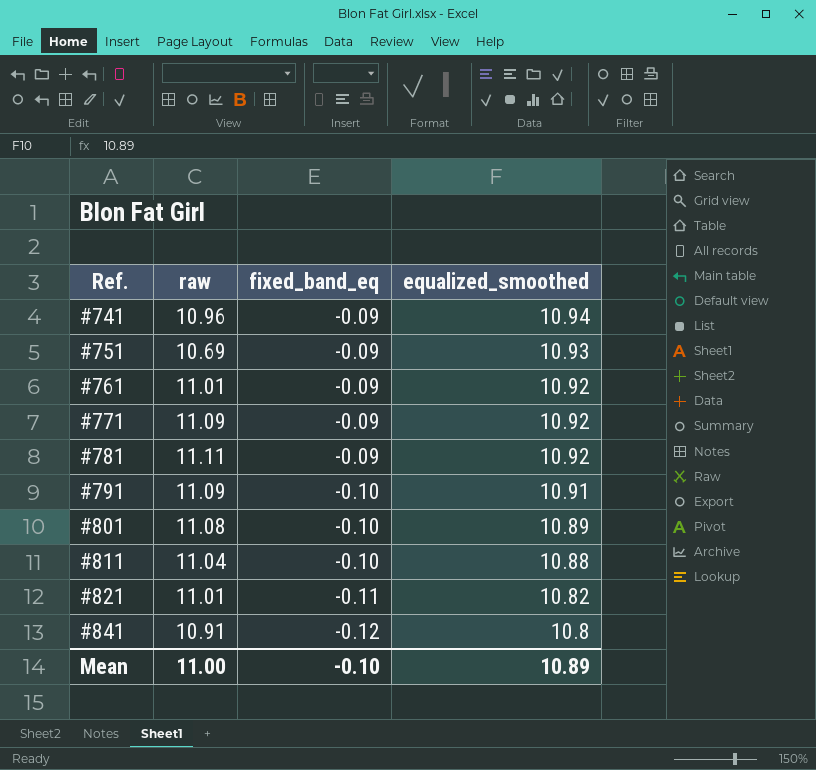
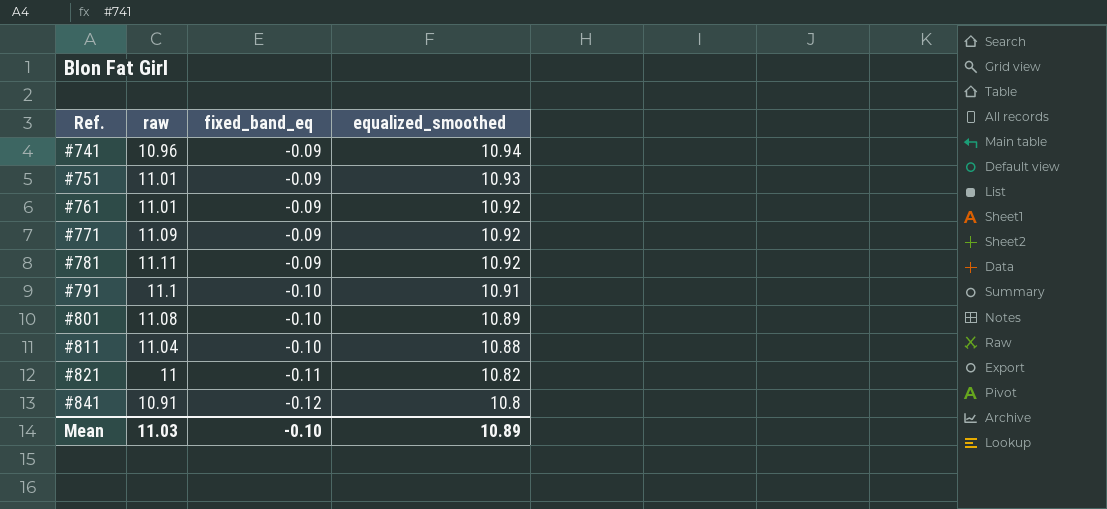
#751 | raw: 10.69 -> 11.01
#791 | raw: 11.09 -> 11.1
#821 | raw: 11.01 -> 11
Mean | raw: 11.00 -> 11.03

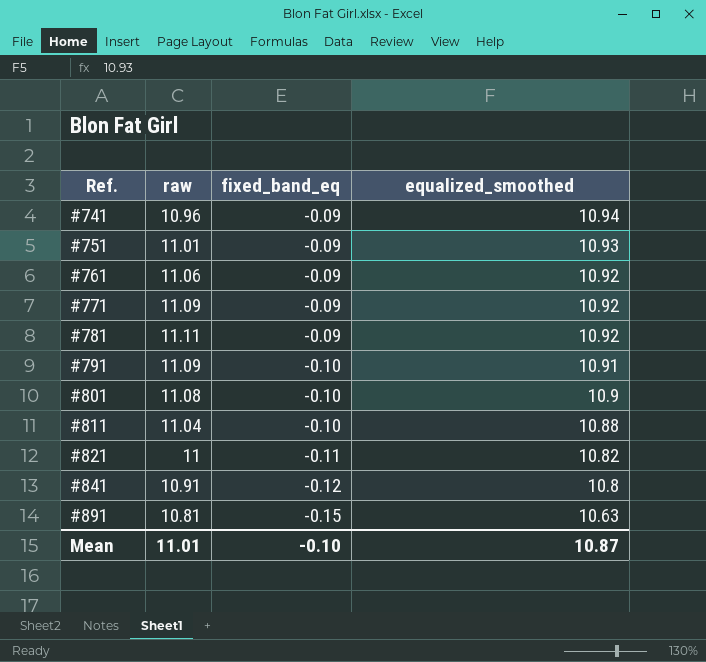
#761 | raw: 11.01 -> 11.06
#791 | raw: 11.1 -> 11.09
#801 | equalized_smoothed: 10.89 -> 10.9
row #891: none -> 10.81 | -0.15 | 10.63
Mean | raw: 11.03 -> 11.01
Mean | equalized_smoothed: 10.89 -> 10.87

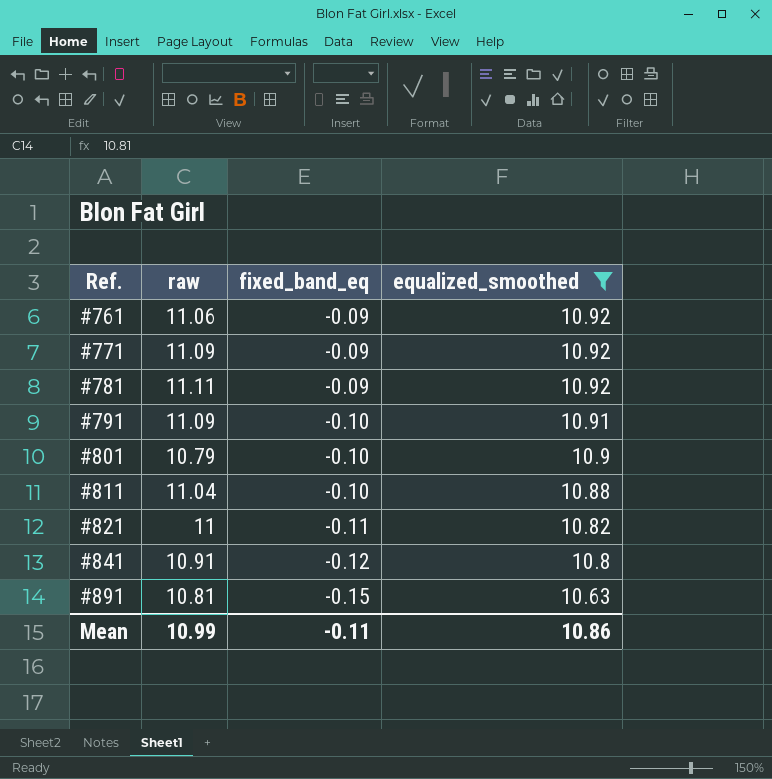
filter: none -> equalized_smoothed <= 10.92
#801 | raw: 11.08 -> 10.79
Mean | raw: 11.01 -> 10.99
Mean | fixed_band_eq: -0.10 -> -0.11
Mean | equalized_smoothed: 10.87 -> 10.86

